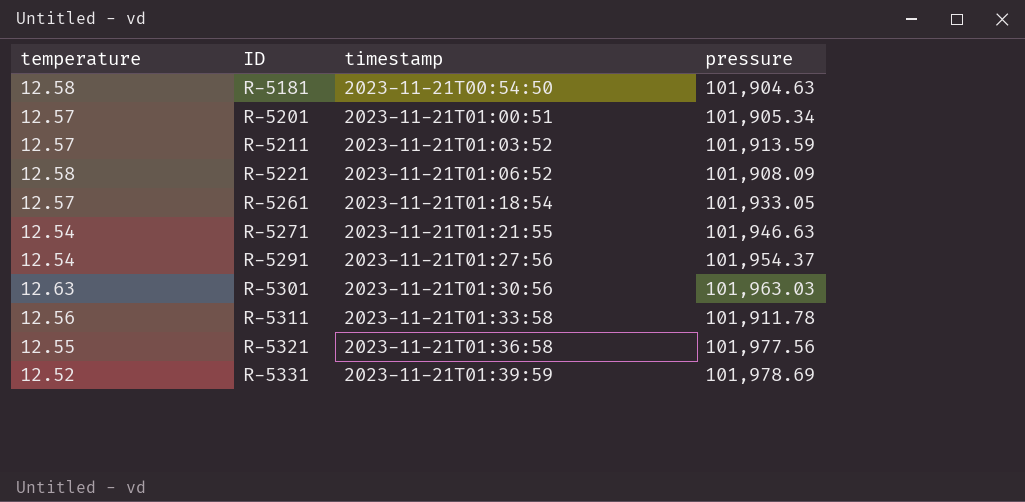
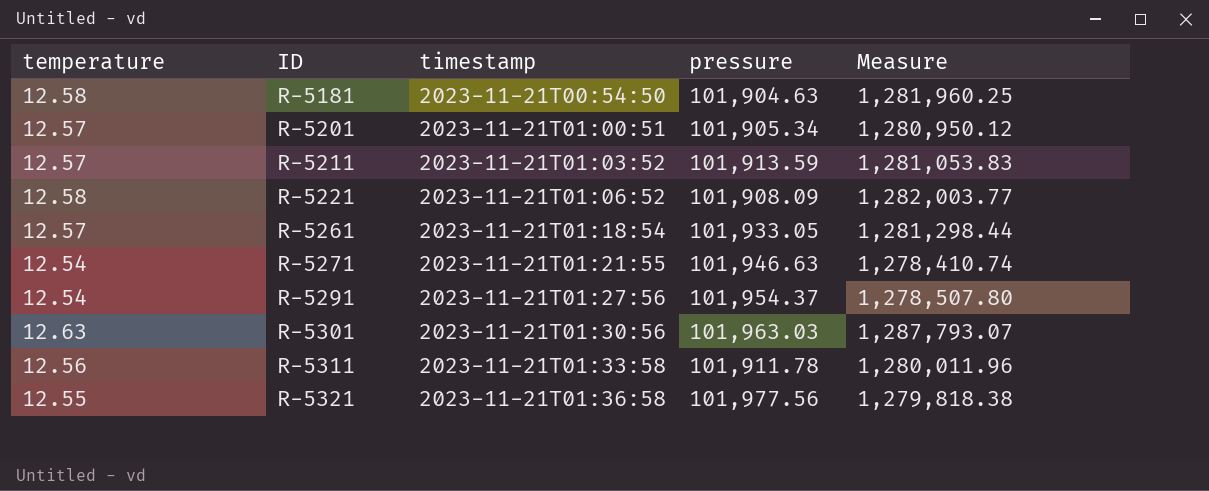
column Measure | formula: none -> [temperature] * [pressure]
row R-5331: 12.52 | 2023-11-21T01:39:59 | 101,978.69 -> none

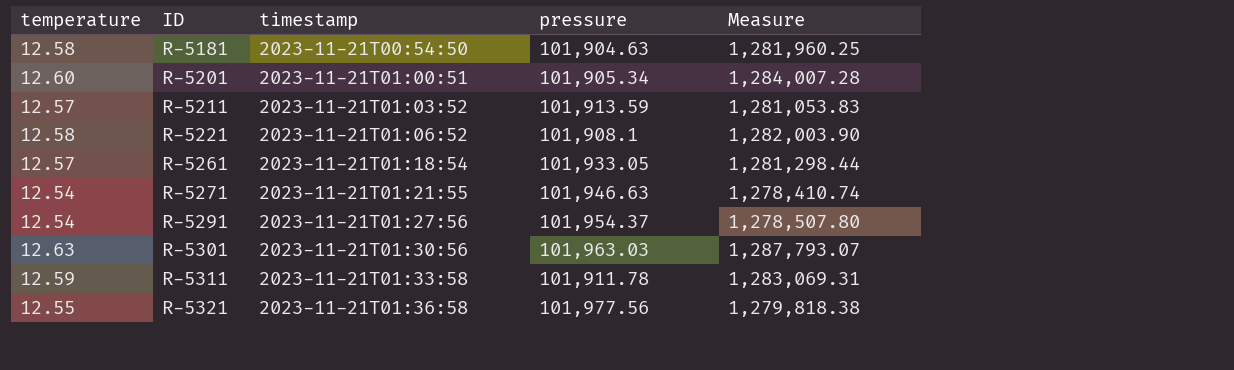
R-5201 | temperature: 12.57 -> 12.60
R-5201 | Measure: 1,280,950.12 -> 1,284,007.28
R-5221 | pressure: 101,908.09 -> 101,908.1
R-5221 | Measure: 1,282,003.77 -> 1,282,003.90
R-5311 | temperature: 12.56 -> 12.59
R-5311 | Measure: 1,280,011.96 -> 1,283,069.31

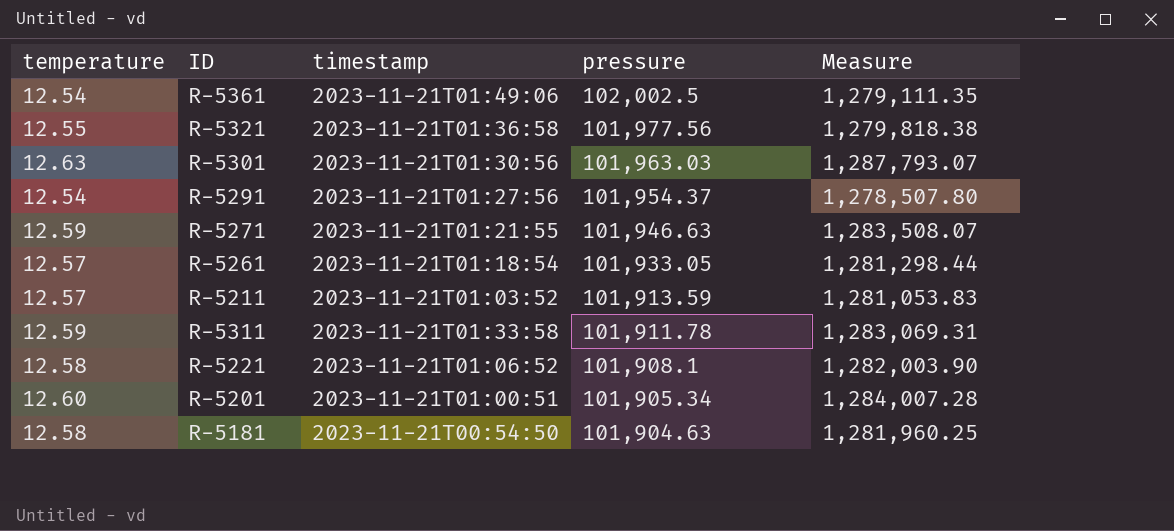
row order: ID ascending -> pressure descending
row R-5361: none -> 12.54 | 2023-11-21T01:49:06 | 102,002.5 | 1,279,111.35
R-5271 | temperature: 12.54 -> 12.59
R-5271 | Measure: 1,278,410.74 -> 1,283,508.07

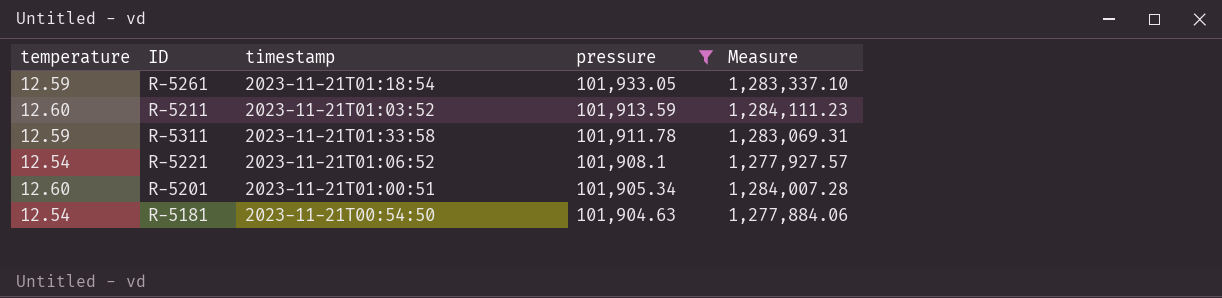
filter: none -> pressure <= 101,933.05
R-5261 | temperature: 12.57 -> 12.59
R-5261 | Measure: 1,281,298.44 -> 1,283,337.10
R-5211 | temperature: 12.57 -> 12.60
R-5211 | Measure: 1,281,053.83 -> 1,284,111.23
R-5221 | temperature: 12.58 -> 12.54
R-5221 | Measure: 1,282,003.90 -> 1,277,927.57
R-5181 | temperature: 12.58 -> 12.54
R-5181 | Measure: 1,281,960.25 -> 1,277,884.06

